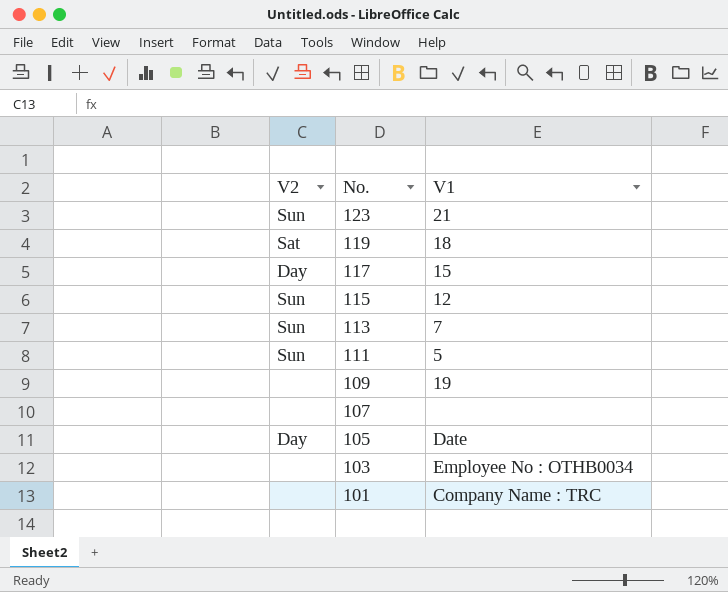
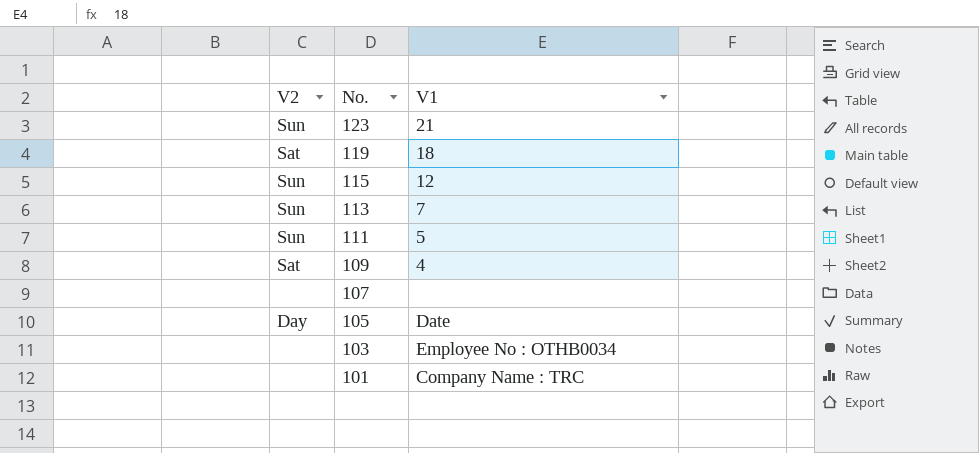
row 117: Day | 15 -> none
109 | V2: none -> Sat
109 | V1: 19 -> 4

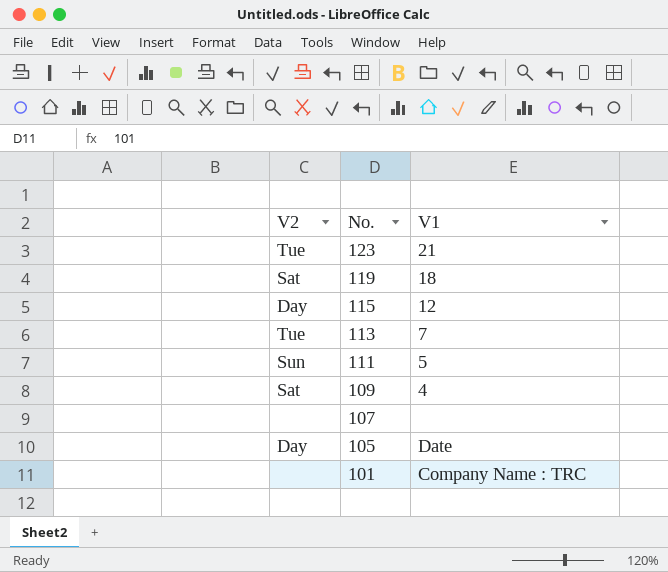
row 103: none | Employee No : OTHB0034 -> none
123 | V2: Sun -> Tue
115 | V2: Sun -> Day
113 | V2: Sun -> Tue

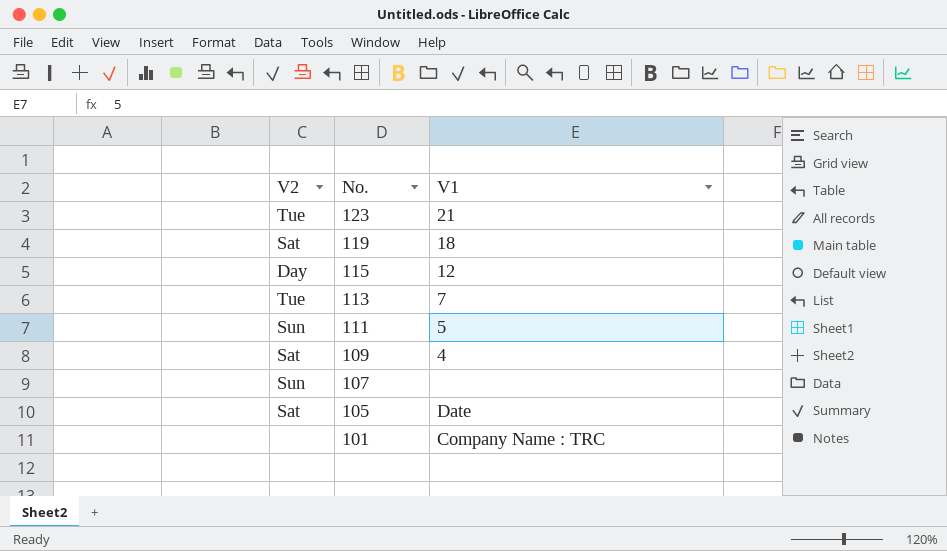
107 | V2: none -> Sun
105 | V2: Day -> Sat

